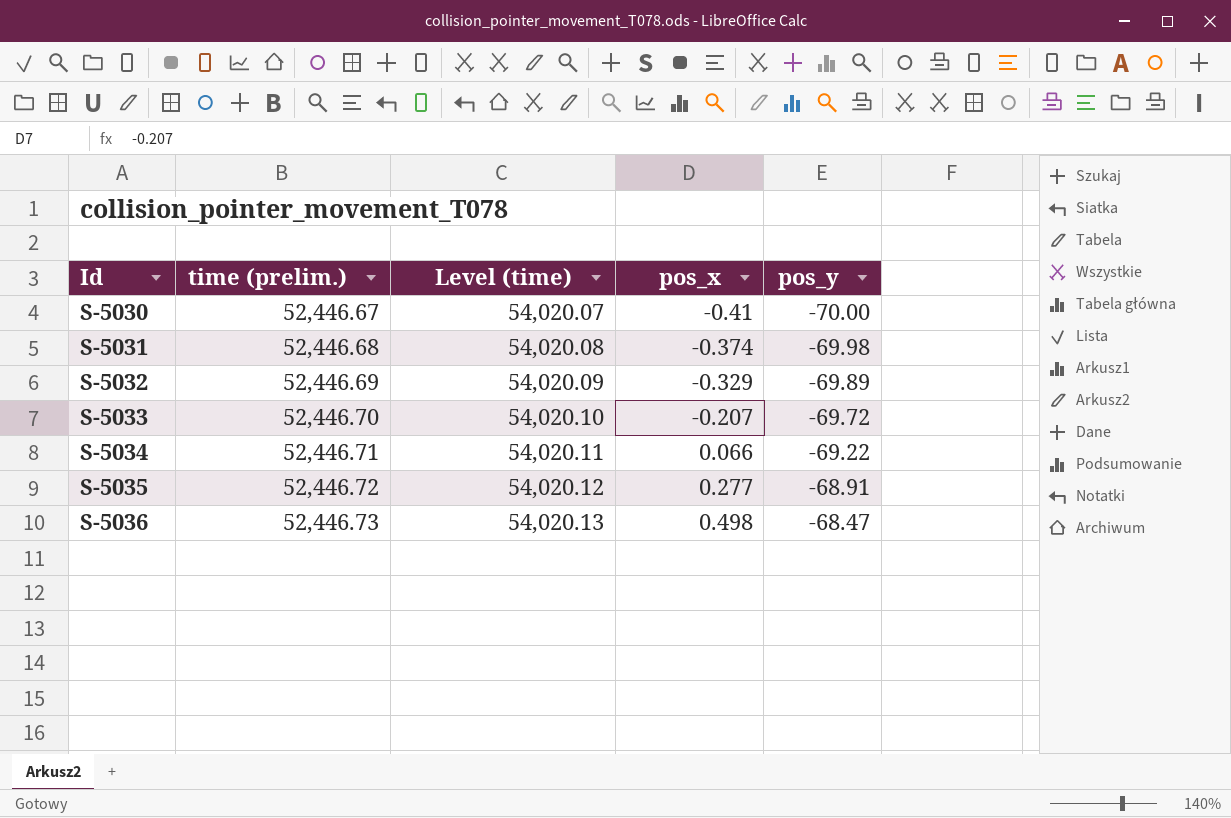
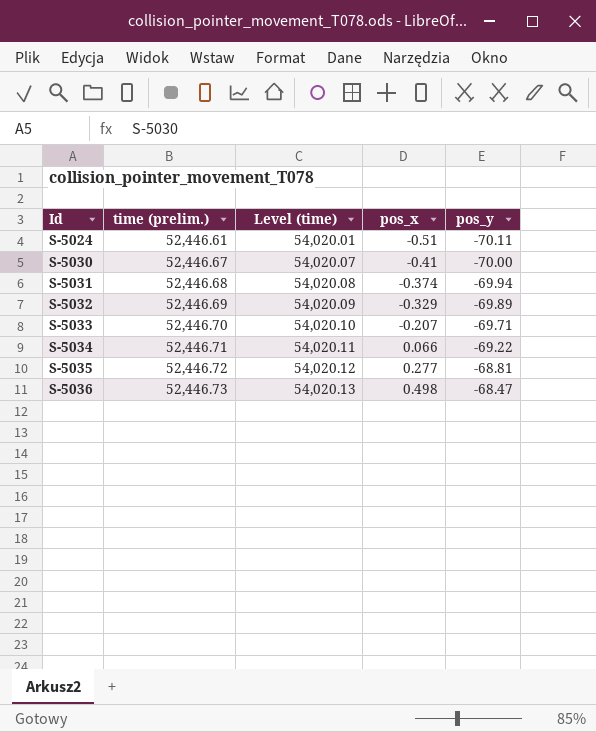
row S-5024: none -> 52,446.61 | 54,020.01 | -0.51 | -70.11
S-5031 | pos_y: -69.98 -> -69.94
S-5033 | pos_y: -69.72 -> -69.71
S-5035 | pos_y: -68.91 -> -68.81

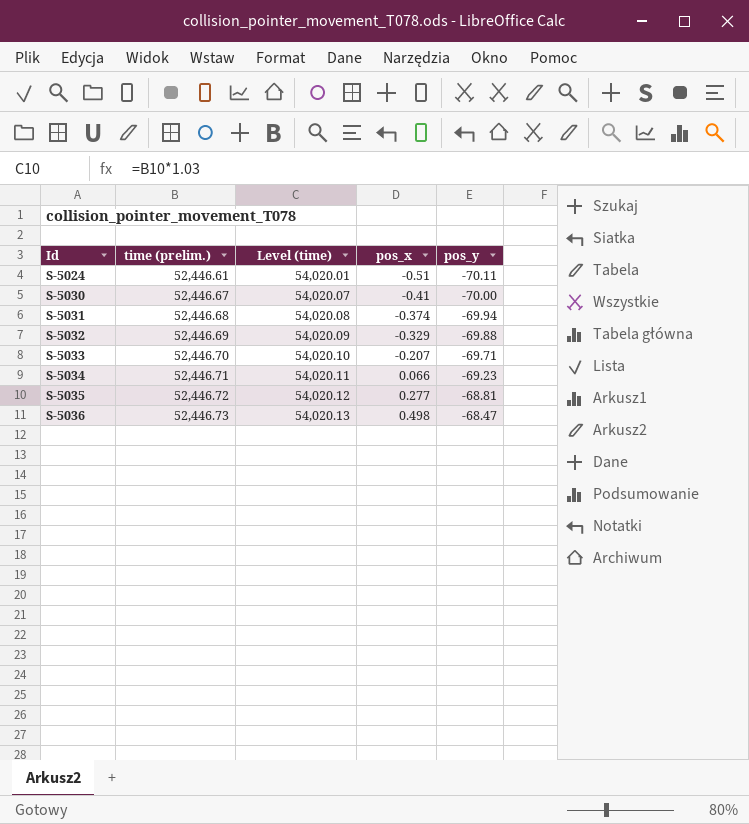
S-5032 | pos_y: -69.89 -> -69.88
S-5034 | pos_y: -69.22 -> -69.23

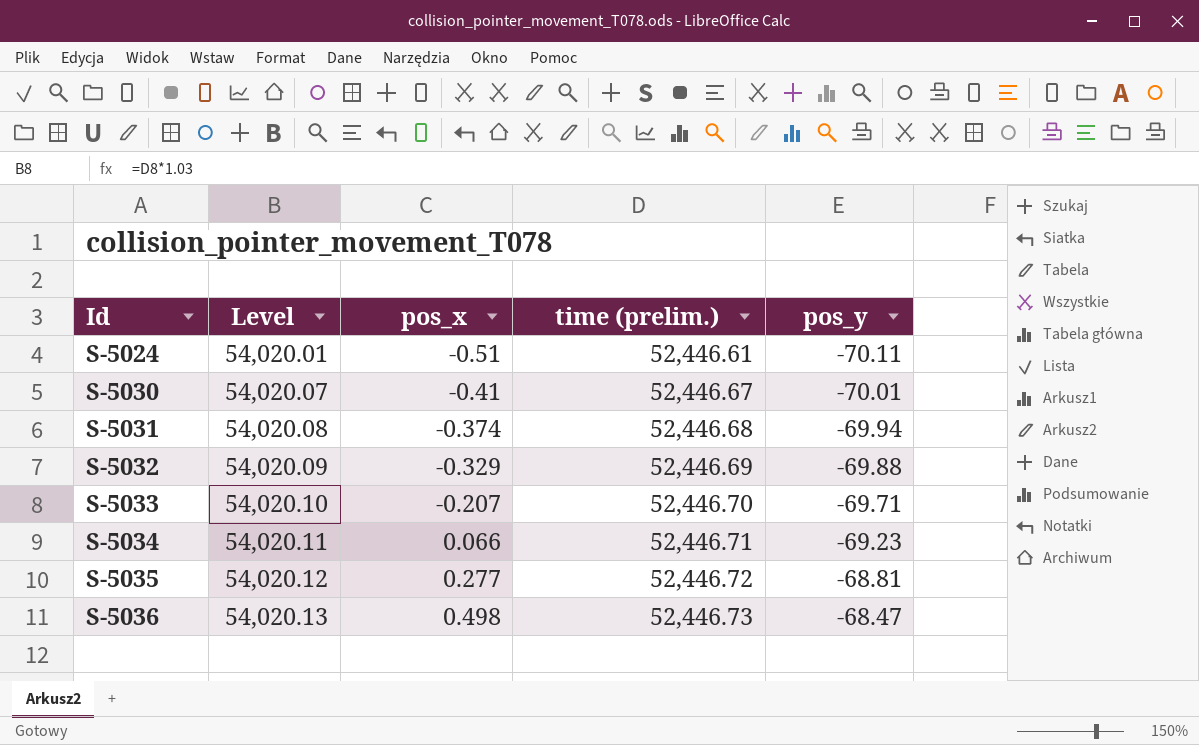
column name: Level (time) -> Level
column time (prelim.) | position: 2 -> 4
S-5030 | pos_y: -70.00 -> -70.01

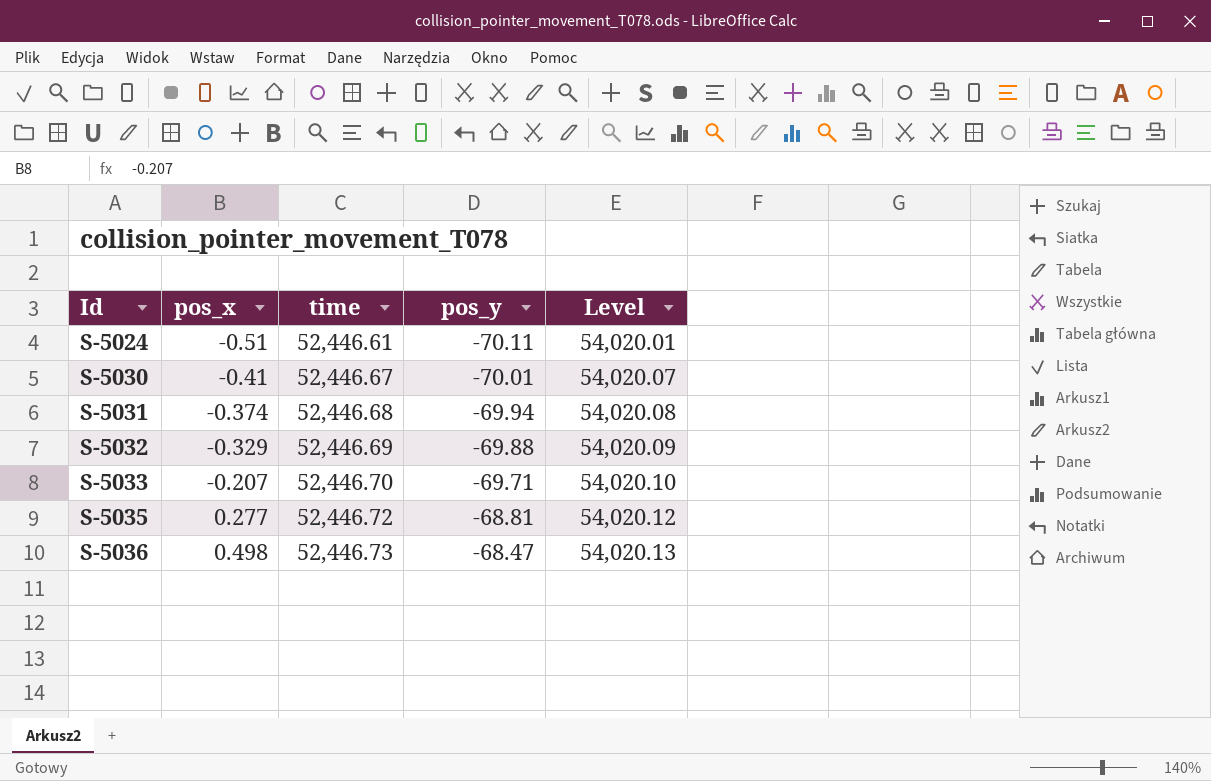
column name: time (prelim.) -> time
column Level | position: 2 -> 5
row S-5034: 54,020.11 | 0.066 | 52,446.71 | -69.23 -> none

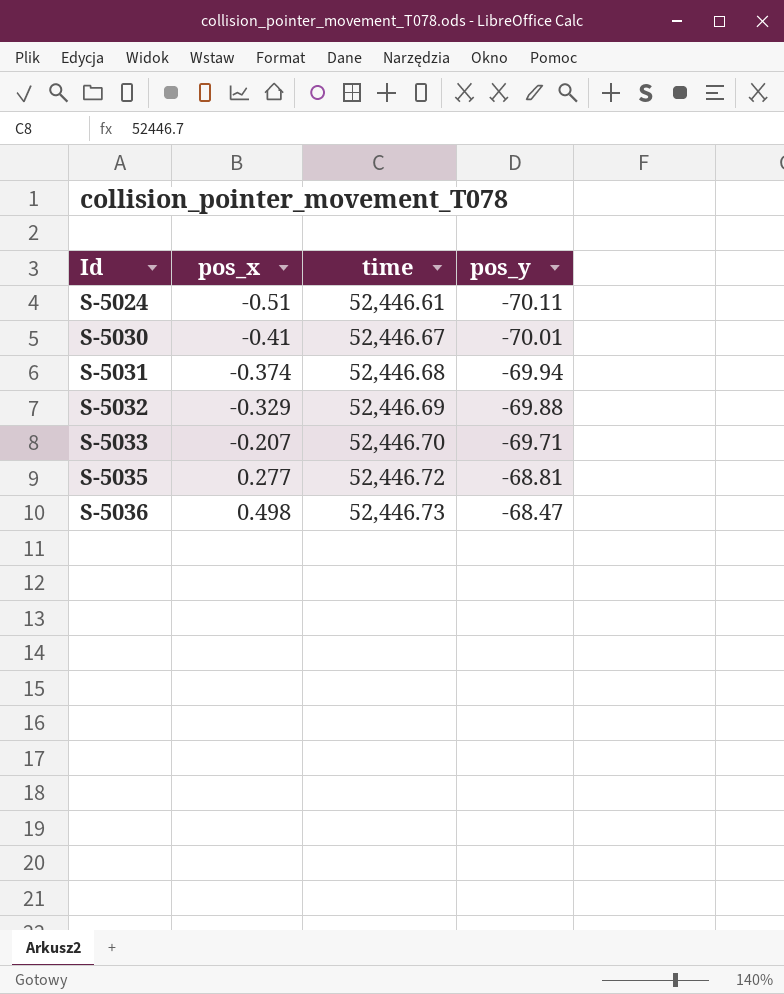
column Level | formula: [time] * 1.03 -> none

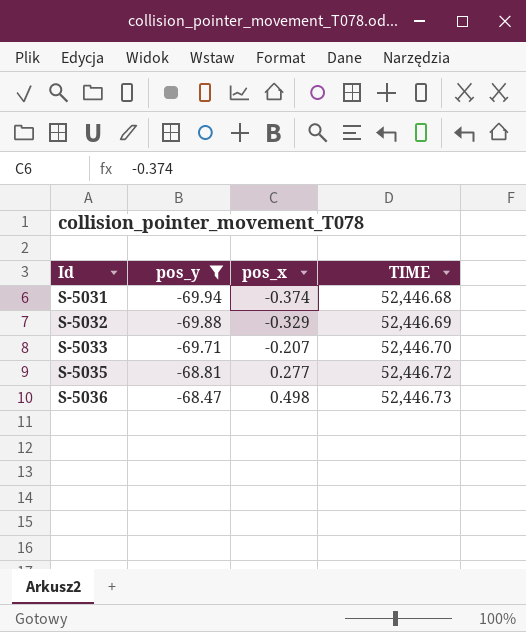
filter: none -> pos_y >= -69.94
column pos_y | position: 4 -> 2
column name: time -> TIME

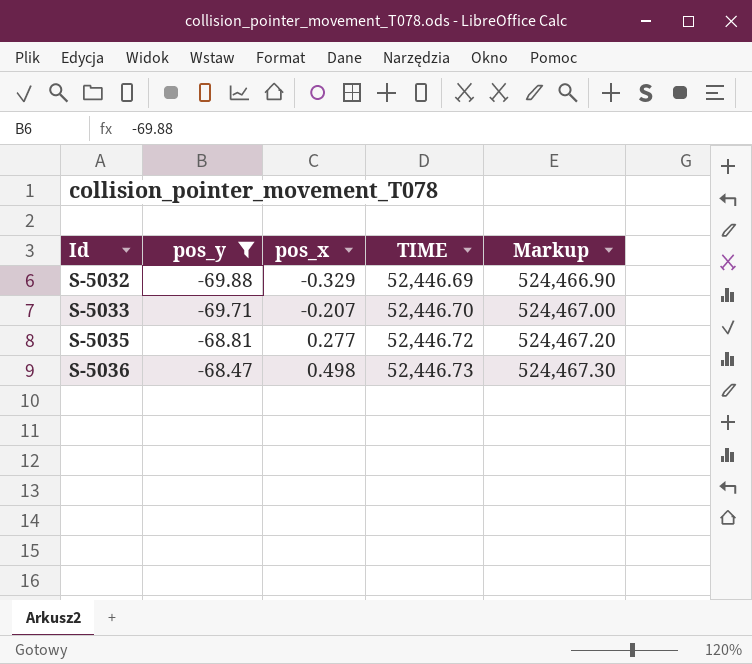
column Markup | formula: none -> [TIME] * 10
row S-5031: -69.94 | -0.374 | 52,446.68 -> none

